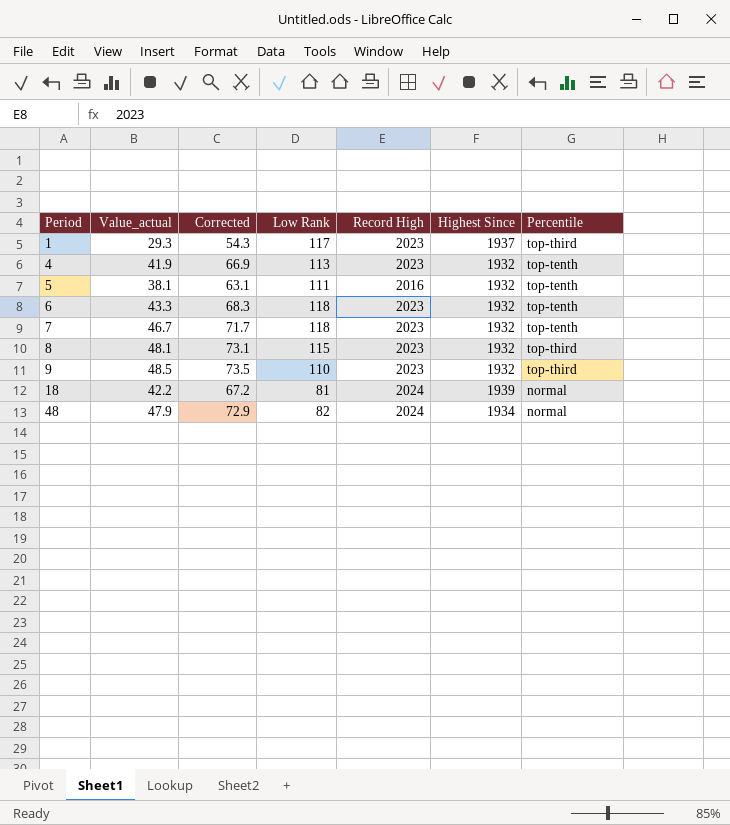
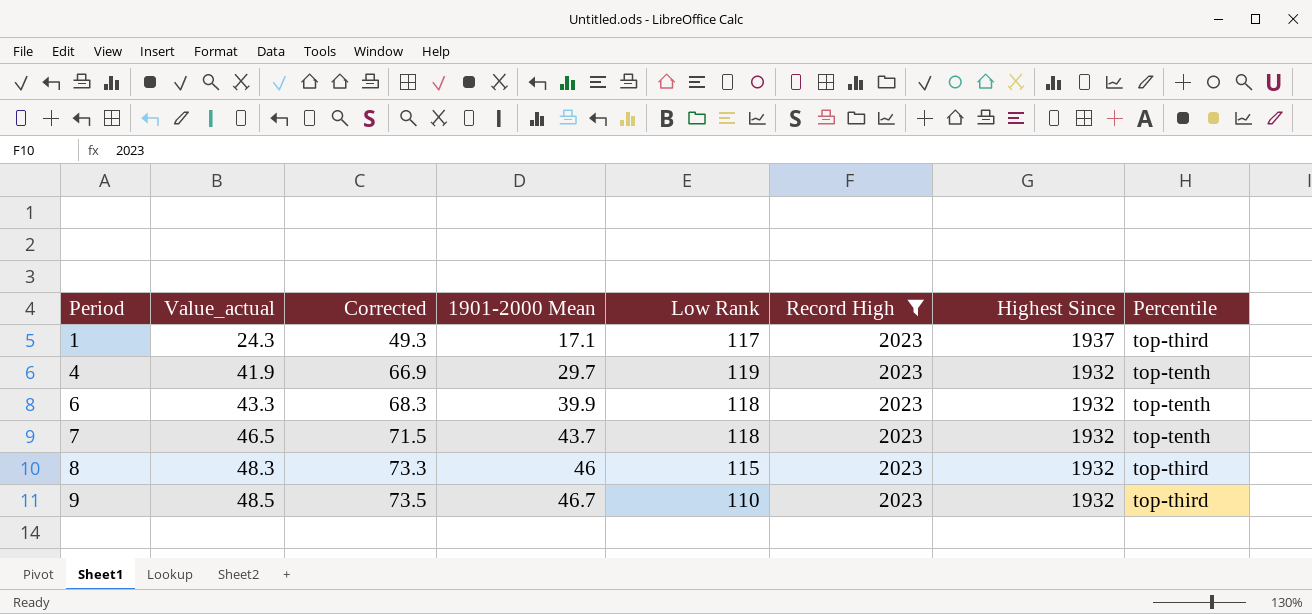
filter: none -> Record High = 2023
column 1901-2000 Mean | position: none -> 4
1 | Value_actual: 29.3 -> 24.3
1 | Corrected: 54.3 -> 49.3
4 | Low Rank: 113 -> 119
7 | Value_actual: 46.7 -> 46.5
7 | Corrected: 71.7 -> 71.5
8 | Value_actual: 48.1 -> 48.3
8 | Corrected: 73.1 -> 73.3

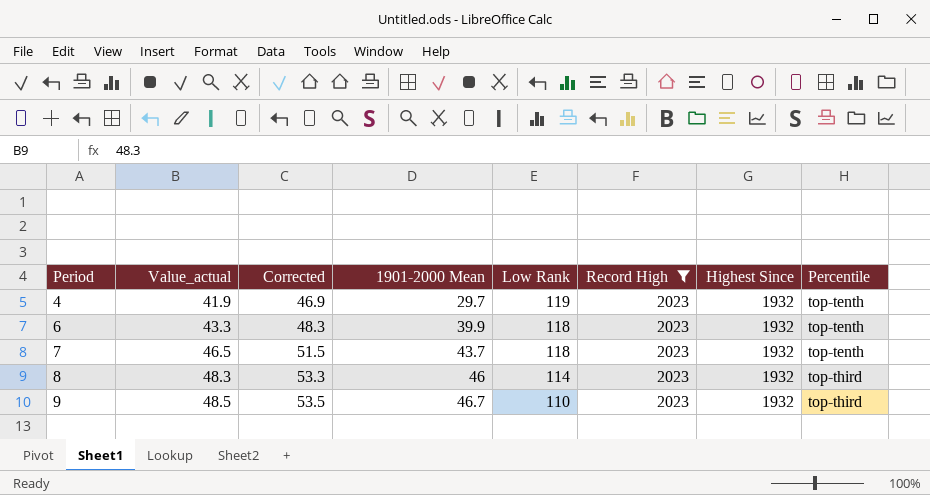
column Corrected | formula: [Value_actual] + 25 -> [Value_actual] + 5
row 1: 24.3 | 49.3 | 17.1 | 117 | 2023 | 1937 | top-third -> none
8 | Low Rank: 115 -> 114

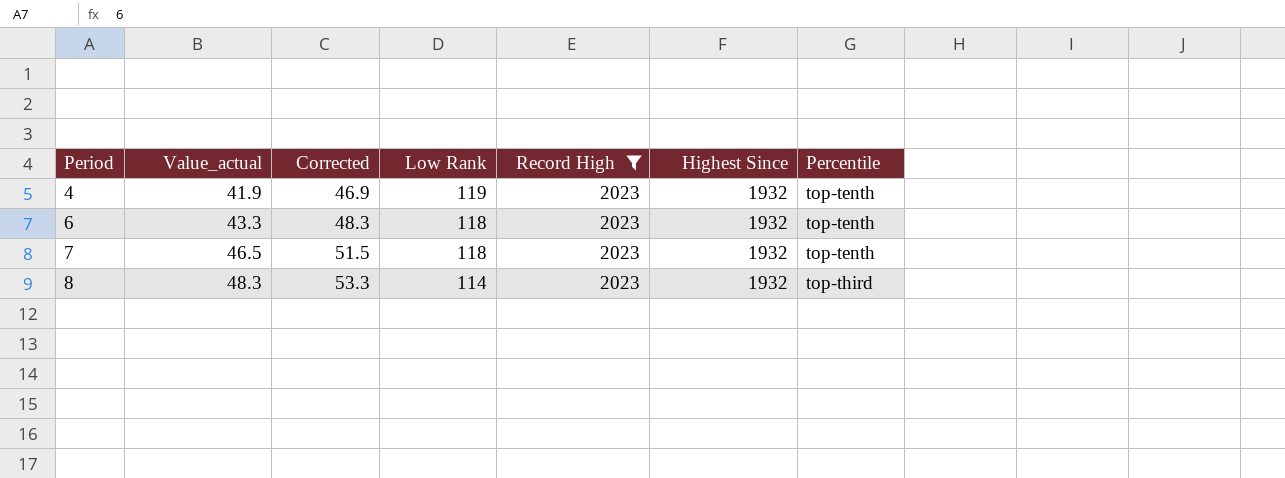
column 1901-2000 Mean | position: 4 -> none
row 9: 48.5 | 53.5 | 46.7 | 110 | 2023 | 1932 | top-third -> none

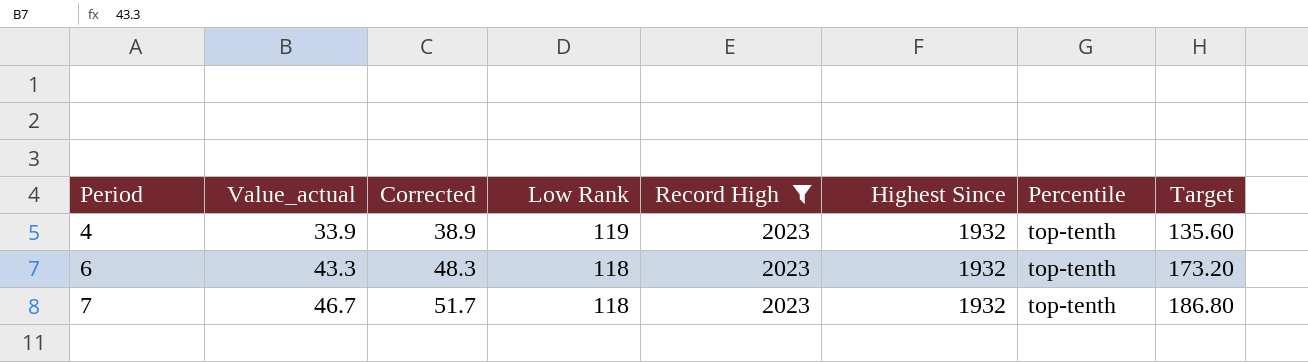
column Target | formula: none -> [Value_actual] * 4
row 8: 48.3 | 53.3 | 114 | 2023 | 1932 | top-third -> none
4 | Value_actual: 41.9 -> 33.9
4 | Corrected: 46.9 -> 38.9
7 | Value_actual: 46.5 -> 46.7
7 | Corrected: 51.5 -> 51.7

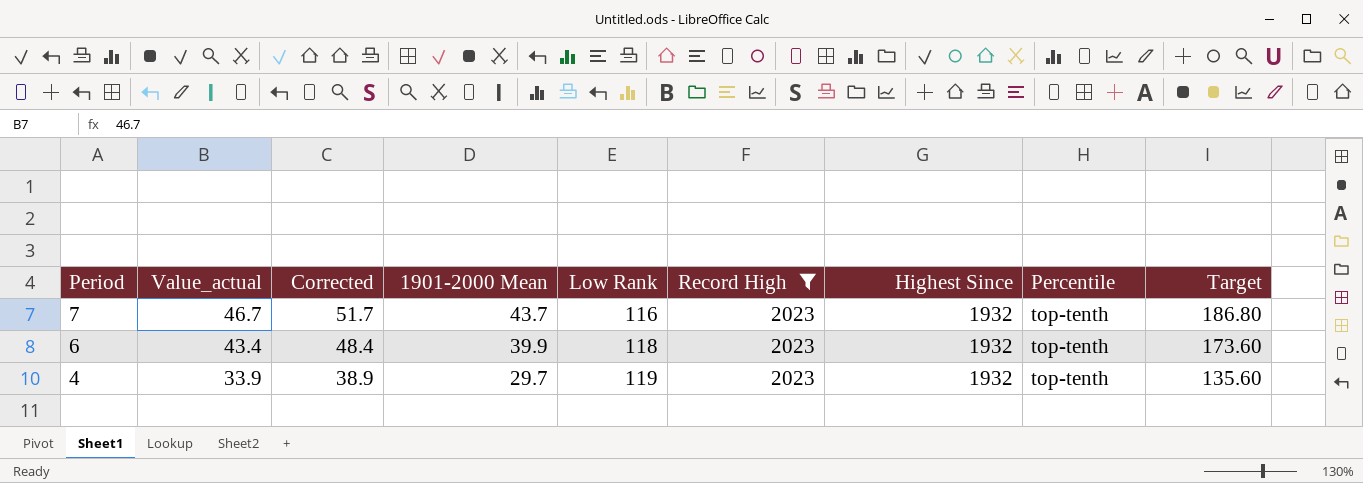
row order: Period ascending -> Period descending
column 1901-2000 Mean | position: none -> 4
7 | Low Rank: 118 -> 116
6 | Value_actual: 43.3 -> 43.4
6 | Corrected: 48.3 -> 48.4
6 | Target: 173.20 -> 173.60

